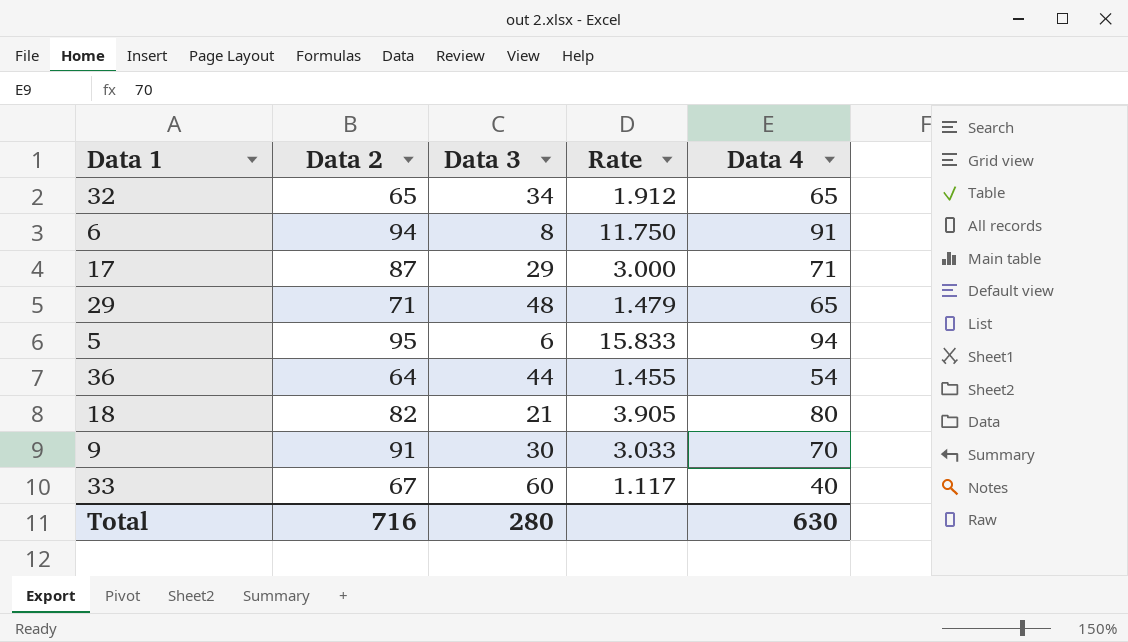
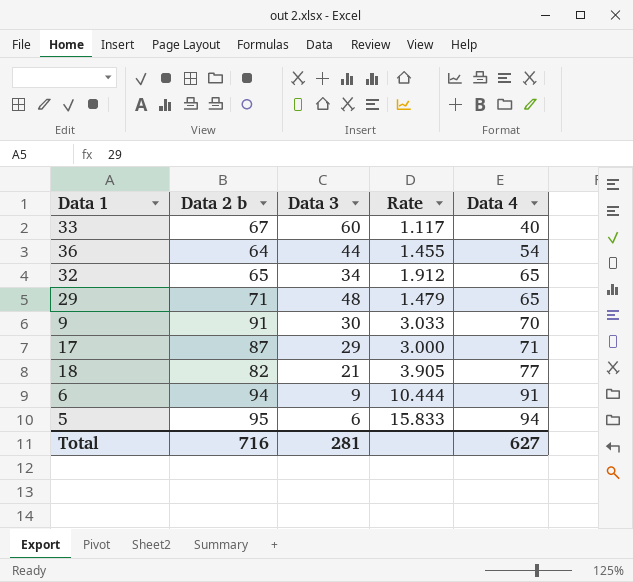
row order: none -> Data 4 ascending
column name: Data 2 -> Data 2 b
18 | Data 4: 80 -> 77
6 | Data 3: 8 -> 9
6 | Rate: 11.750 -> 10.444
Total | Data 3: 280 -> 281
Total | Data 4: 630 -> 627

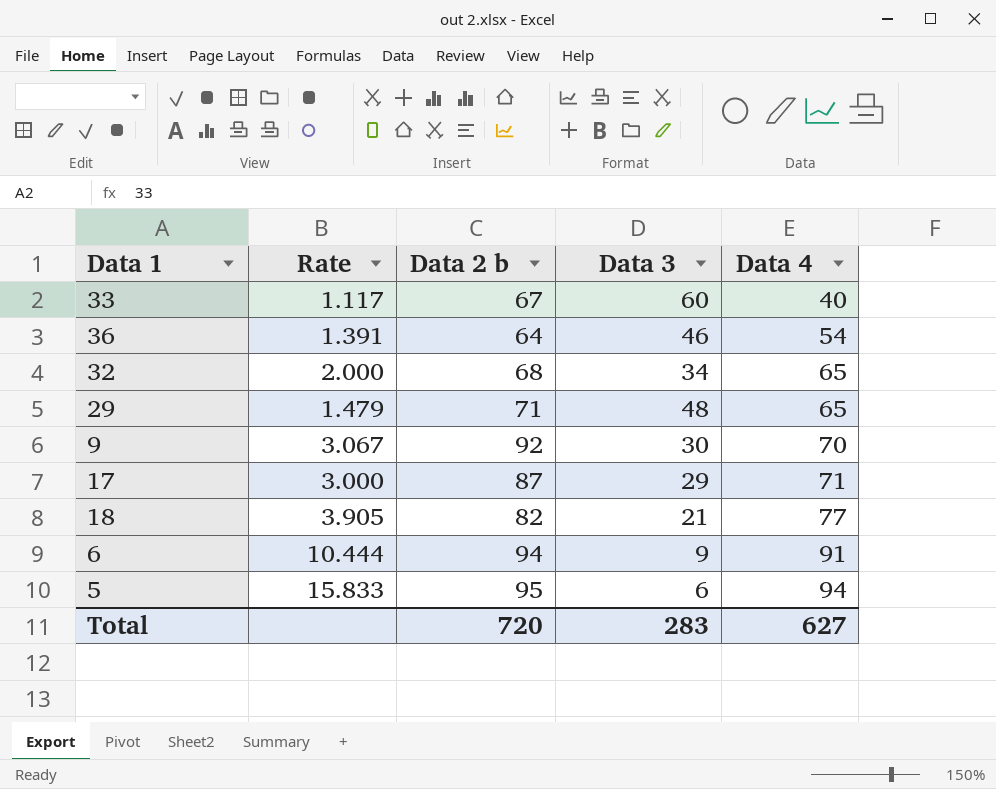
column Rate | position: 4 -> 2
36 | Rate: 1.455 -> 1.391
36 | Data 3: 44 -> 46
32 | Rate: 1.912 -> 2.000
32 | Data 2 b: 65 -> 68
9 | Rate: 3.033 -> 3.067
9 | Data 2 b: 91 -> 92
Total | Data 2 b: 716 -> 720
Total | Data 3: 281 -> 283

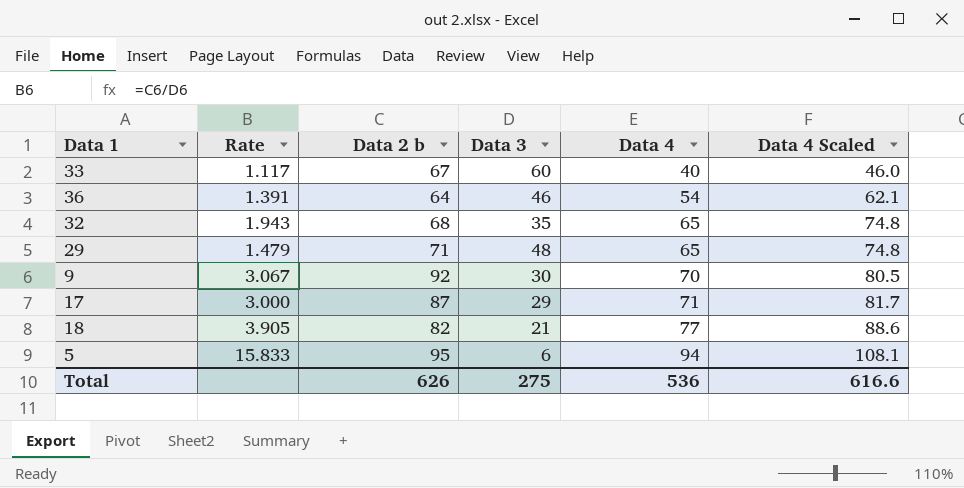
column Data 4 Scaled | formula: none -> [Data 4] * 1.15
row 6: 10.444 | 94 | 9 | 91 -> none
32 | Rate: 2.000 -> 1.943
32 | Data 3: 34 -> 35
Total | Data 2 b: 720 -> 626
Total | Data 3: 283 -> 275
Total | Data 4: 627 -> 536

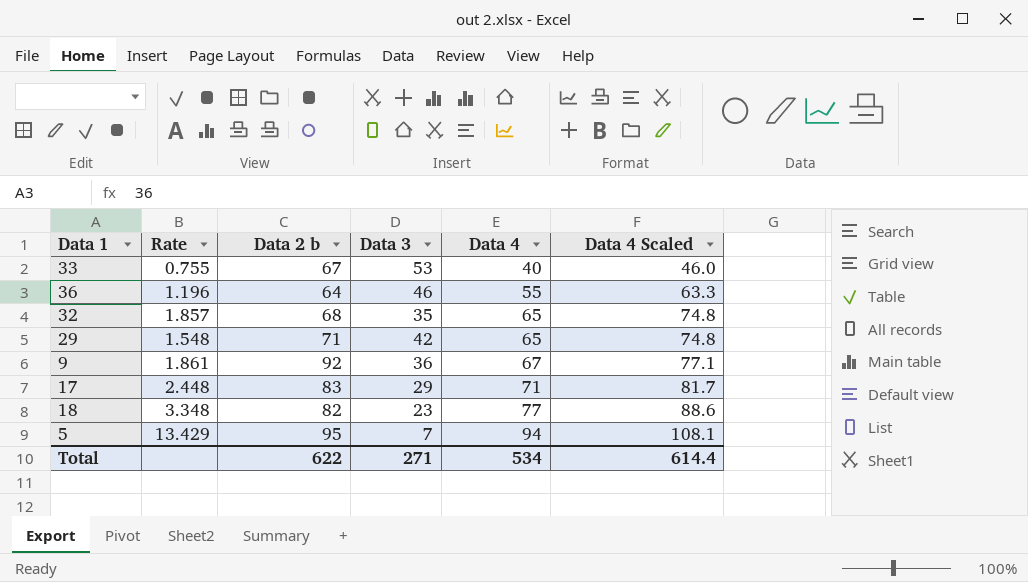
column Rate | formula: [Data 2 b] / [Data 3] -> [Data 4] / [Data 3]
33 | Data 3: 60 -> 53
36 | Data 4: 54 -> 55
36 | Data 4 Scaled: 62.1 -> 63.3
29 | Data 3: 48 -> 42
9 | Data 3: 30 -> 36
9 | Data 4: 70 -> 67
9 | Data 4 Scaled: 80.5 -> 77.1
17 | Data 2 b: 87 -> 83
18 | Data 3: 21 -> 23
5 | Data 3: 6 -> 7
Total | Data 2 b: 626 -> 622
Total | Data 3: 275 -> 271
Total | Data 4: 536 -> 534
Total | Data 4 Scaled: 616.6 -> 614.4

